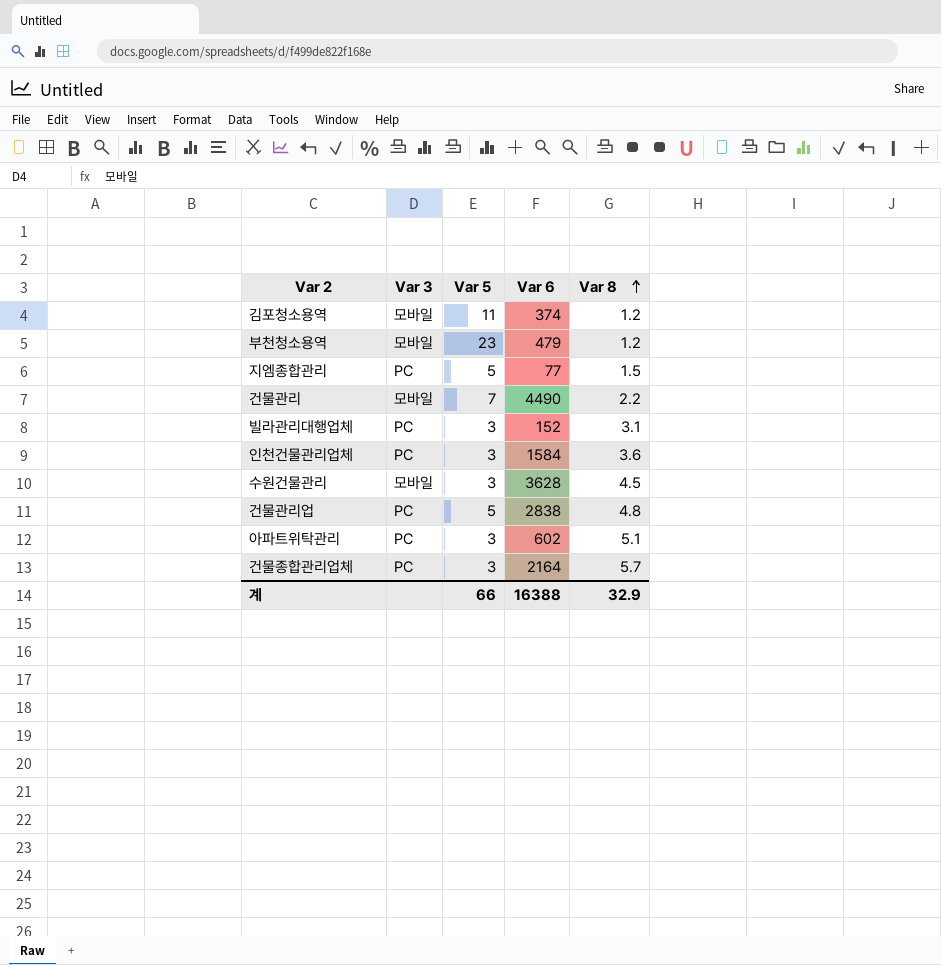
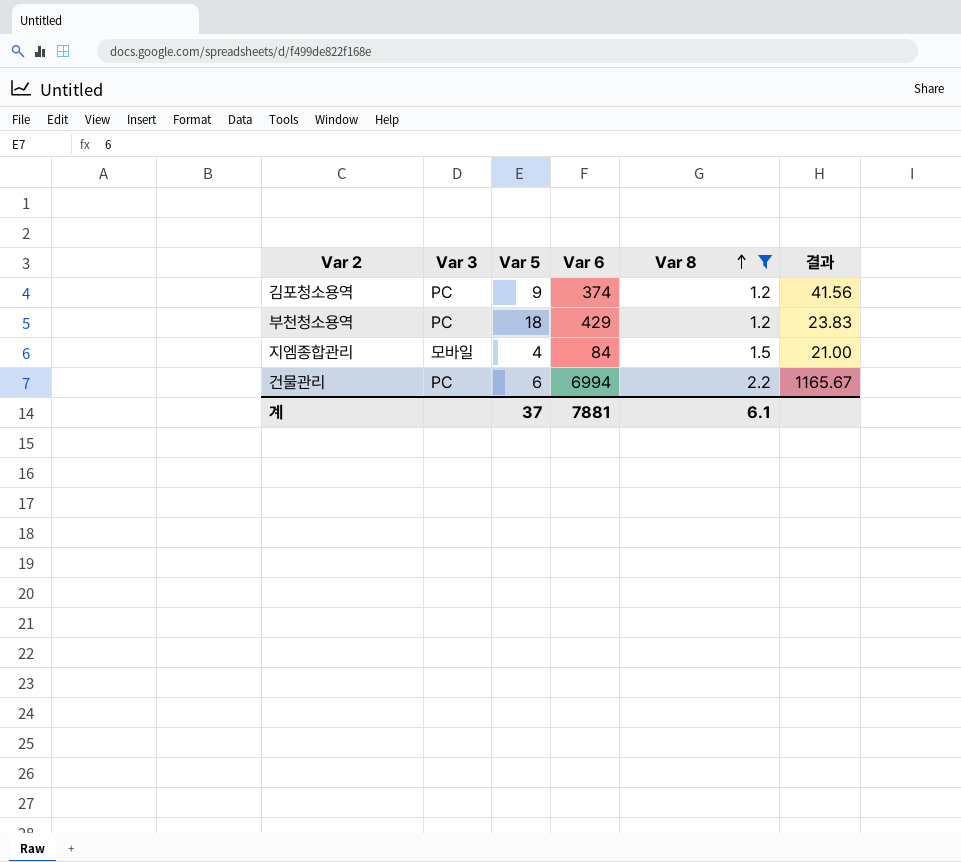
filter: none -> Var 8 <= 2.2
column 결과 | formula: none -> [Var 6] / [Var 5]
김포청소용역 | Var 3: 모바일 -> PC
김포청소용역 | Var 5: 11 -> 9
부천청소용역 | Var 3: 모바일 -> PC
부천청소용역 | Var 5: 23 -> 18
부천청소용역 | Var 6: 479 -> 429
지엠종합관리 | Var 3: PC -> 모바일
지엠종합관리 | Var 5: 5 -> 4
지엠종합관리 | Var 6: 77 -> 84
건물관리 | Var 3: 모바일 -> PC
건물관리 | Var 5: 7 -> 6
건물관리 | Var 6: 4490 -> 6994
계 | Var 5: 66 -> 37
계 | Var 6: 16388 -> 7881
계 | Var 8: 32.9 -> 6.1

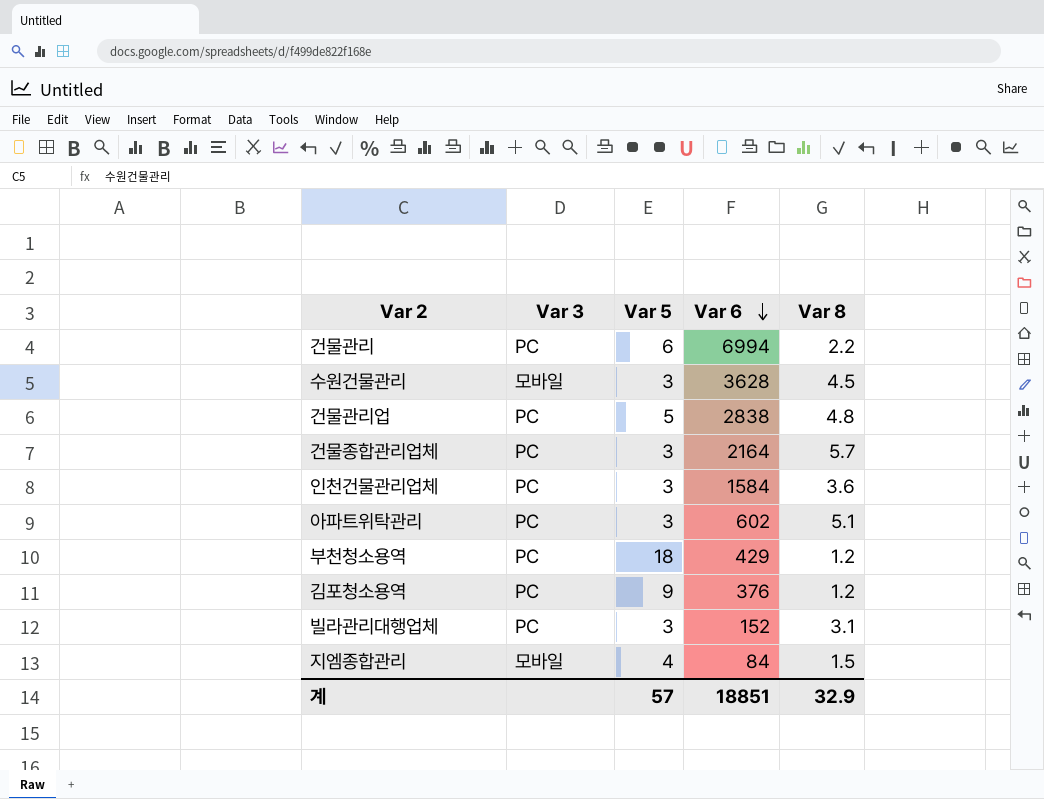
filter: Var 8 <= 2.2 -> none
row order: Var 8 ascending -> Var 6 descending
column 결과 | formula: [Var 6] / [Var 5] -> none
김포청소용역 | Var 6: 374 -> 376
계 | Var 5: 37 -> 57
계 | Var 6: 7881 -> 18851
계 | Var 8: 6.1 -> 32.9

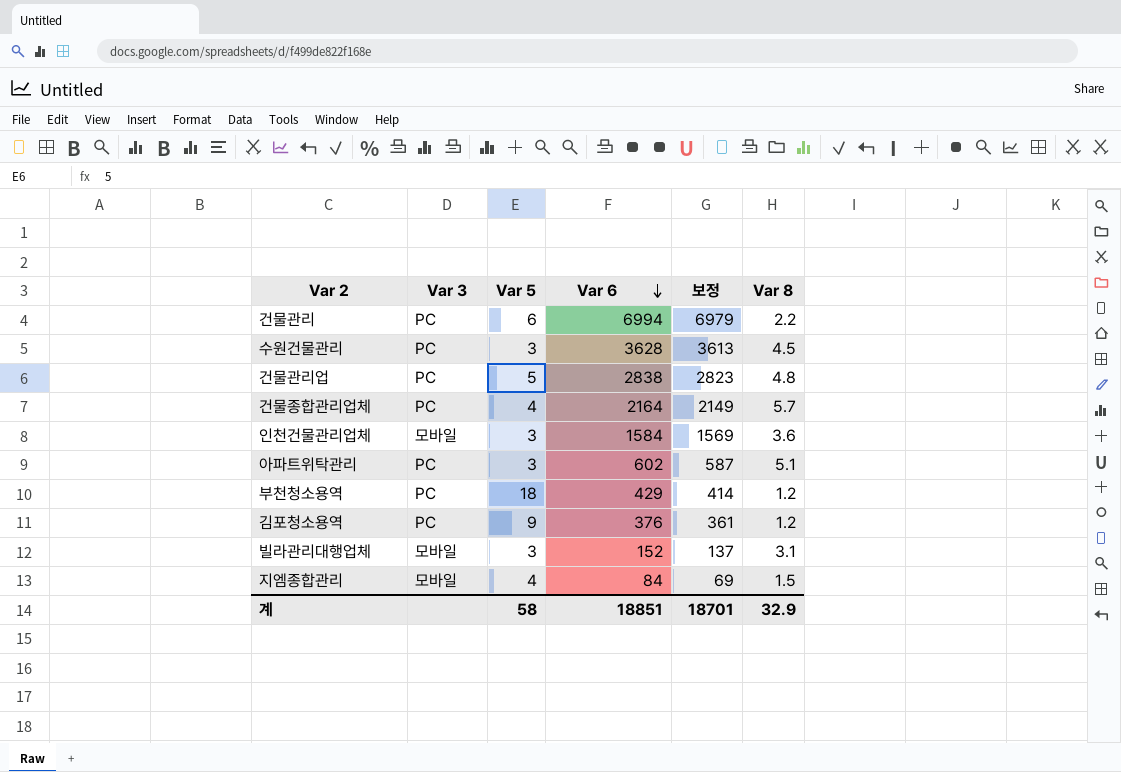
column 보정 | formula: none -> [Var 6] - 15
수원건물관리 | Var 3: 모바일 -> PC
건물종합관리업체 | Var 5: 3 -> 4
인천건물관리업체 | Var 3: PC -> 모바일
빌라관리대행업체 | Var 3: PC -> 모바일
계 | Var 5: 57 -> 58

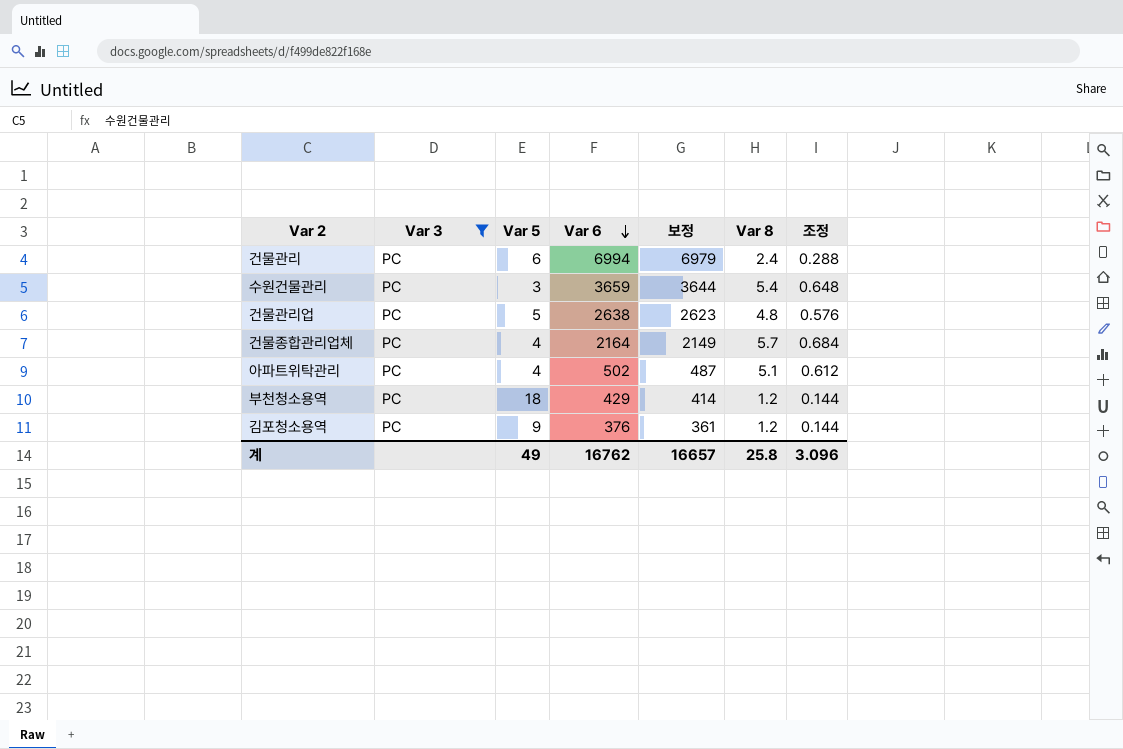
filter: none -> Var 3 = PC
column 조정 | formula: none -> [Var 8] * 0.12
건물관리 | Var 8: 2.2 -> 2.4
수원건물관리 | Var 6: 3628 -> 3659
수원건물관리 | 보정: 3613 -> 3644
수원건물관리 | Var 8: 4.5 -> 5.4
건물관리업 | Var 6: 2838 -> 2638
건물관리업 | 보정: 2823 -> 2623
아파트위탁관리 | Var 5: 3 -> 4
아파트위탁관리 | Var 6: 602 -> 502
아파트위탁관리 | 보정: 587 -> 487
계 | Var 5: 58 -> 49
계 | Var 6: 18851 -> 16762
계 | 보정: 18701 -> 16657
계 | Var 8: 32.9 -> 25.8

